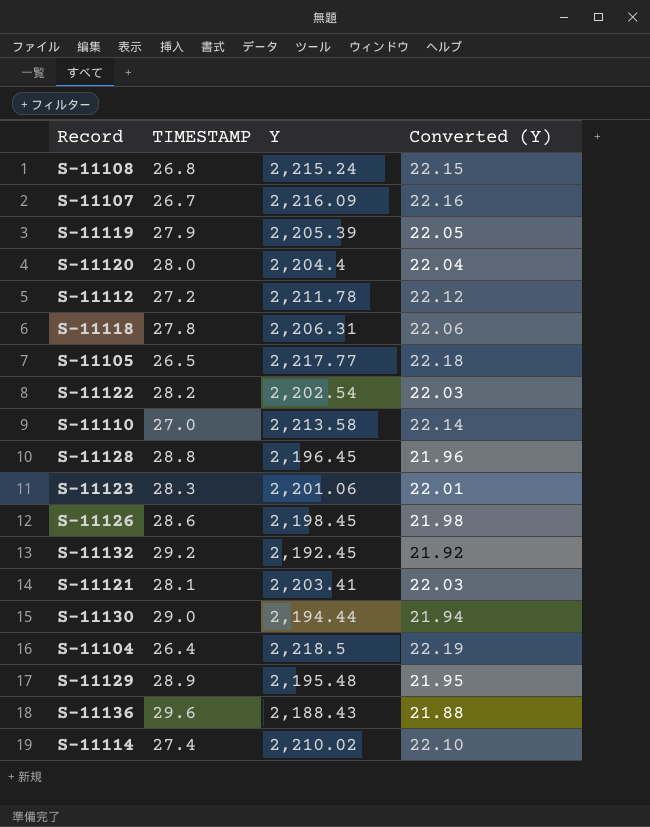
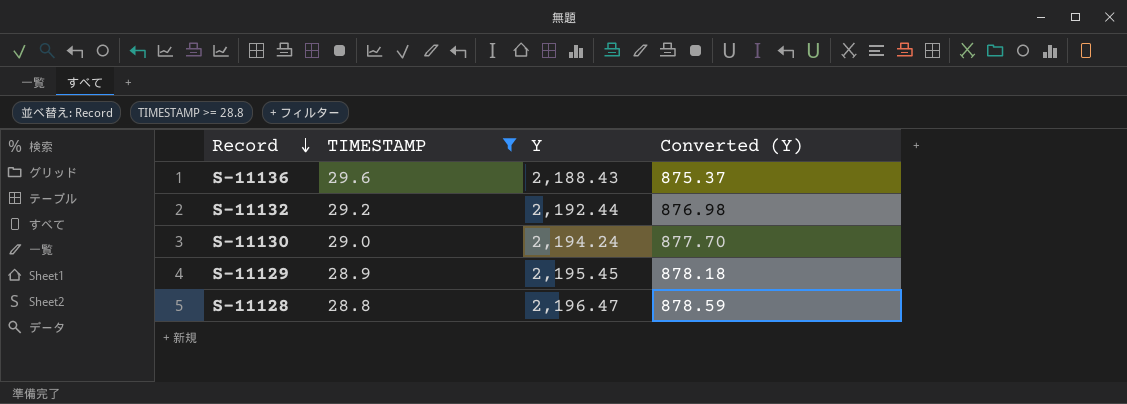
filter: none -> TIMESTAMP >= 28.8
row order: none -> Record descending
column Converted (Y) | formula: [Y] * 0.01 -> [Y] * 0.4
S-11132 | Y: 2,192.45 -> 2,192.44
S-11130 | Y: 2,194.44 -> 2,194.24
S-11129 | Y: 2,195.48 -> 2,195.45
S-11128 | Y: 2,196.45 -> 2,196.47

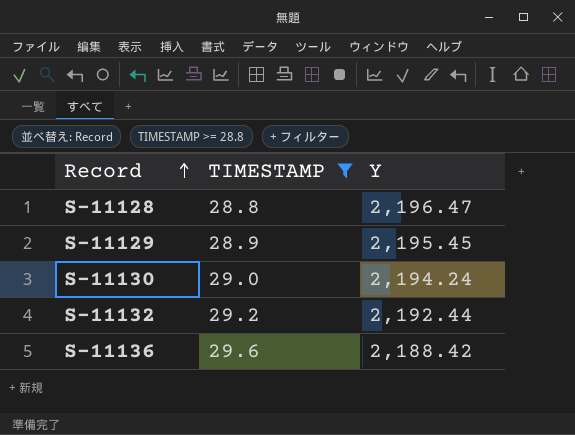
row order: Record descending -> Record ascending
column Converted (Y) | formula: [Y] * 0.4 -> none
S-11136 | Y: 2,188.43 -> 2,188.42

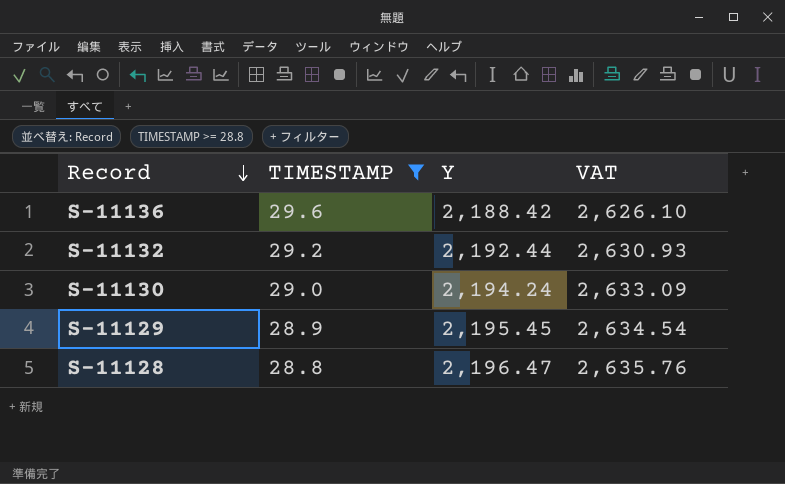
row order: Record ascending -> Record descending
column VAT | formula: none -> [Y] * 1.2

